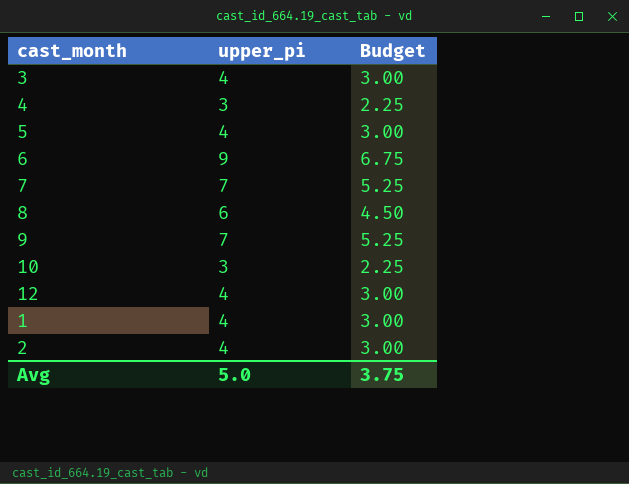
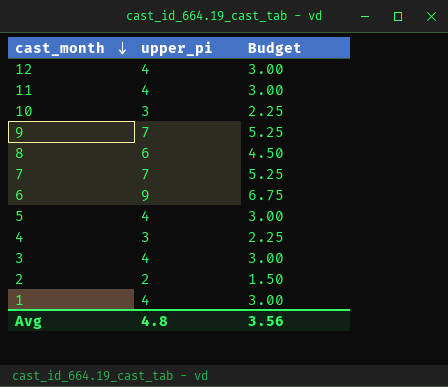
row order: none -> cast_month descending
row 11: none -> 4 | 3.00
2 | upper_pi: 4 -> 2
2 | Budget: 3.00 -> 1.50
Avg | upper_pi: 5.0 -> 4.8
Avg | Budget: 3.75 -> 3.56

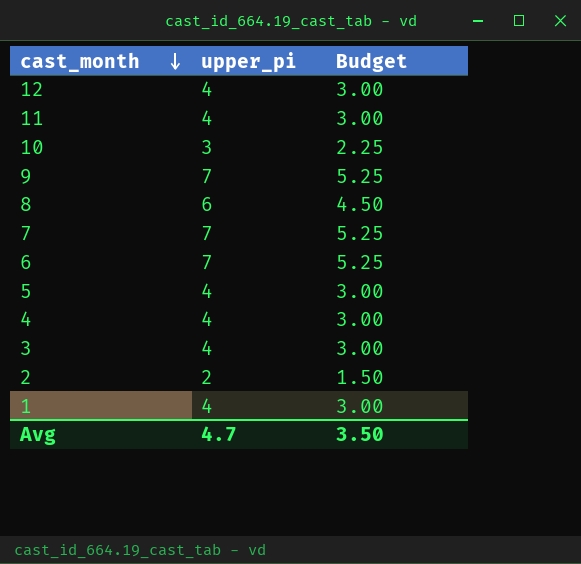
6 | upper_pi: 9 -> 7
6 | Budget: 6.75 -> 5.25
4 | upper_pi: 3 -> 4
4 | Budget: 2.25 -> 3.00
Avg | upper_pi: 4.8 -> 4.7
Avg | Budget: 3.56 -> 3.50

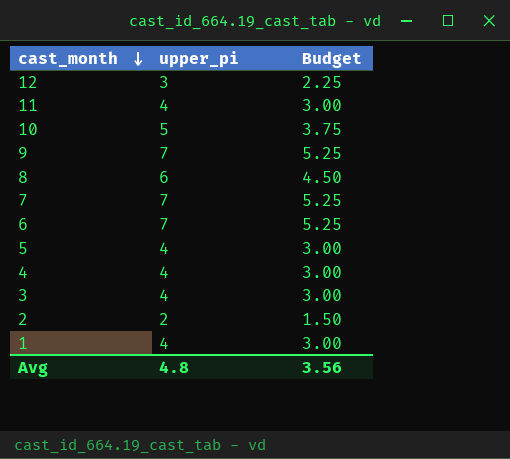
12 | upper_pi: 4 -> 3
12 | Budget: 3.00 -> 2.25
10 | upper_pi: 3 -> 5
10 | Budget: 2.25 -> 3.75
Avg | upper_pi: 4.7 -> 4.8
Avg | Budget: 3.50 -> 3.56

